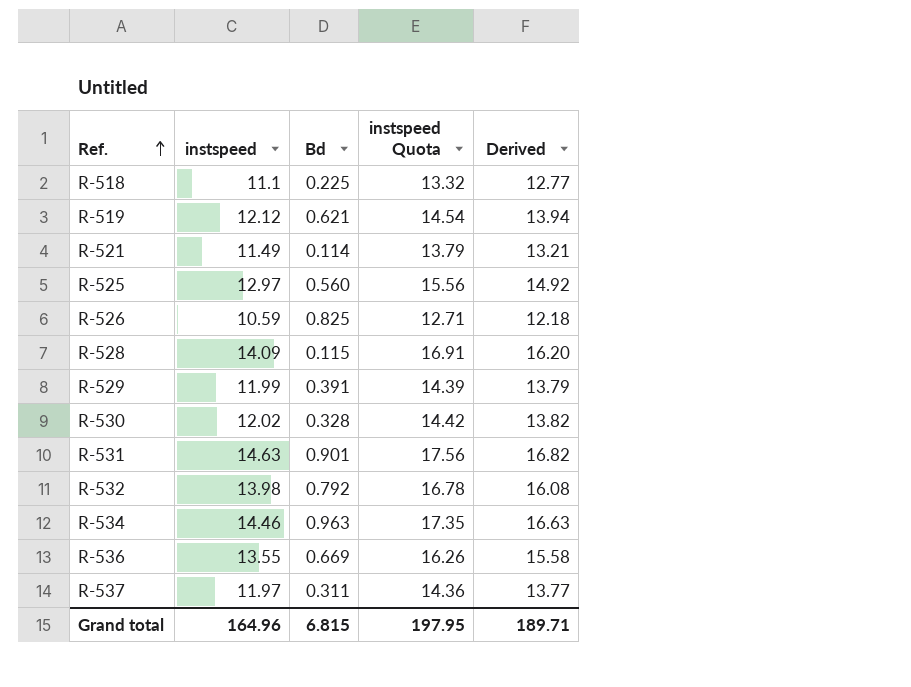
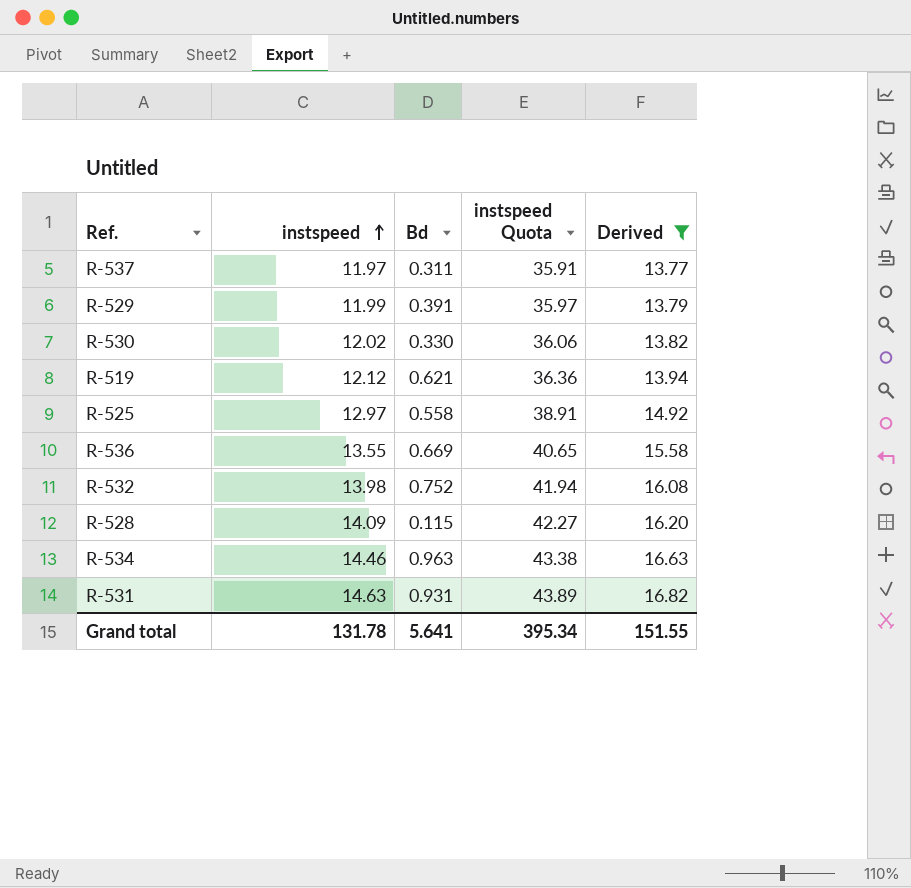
filter: none -> Derived >= 13.77
row order: Ref. ascending -> instspeed ascending
column instspeed Quota | formula: [instspeed] * 1.2 -> [instspeed] * 3
R-530 | Bd: 0.328 -> 0.330
R-525 | Bd: 0.560 -> 0.558
R-532 | Bd: 0.792 -> 0.752
R-531 | Bd: 0.901 -> 0.931
Grand total | instspeed: 164.96 -> 131.78
Grand total | Bd: 6.815 -> 5.641
Grand total | instspeed Quota: 197.95 -> 395.34
Grand total | Derived: 189.71 -> 151.55

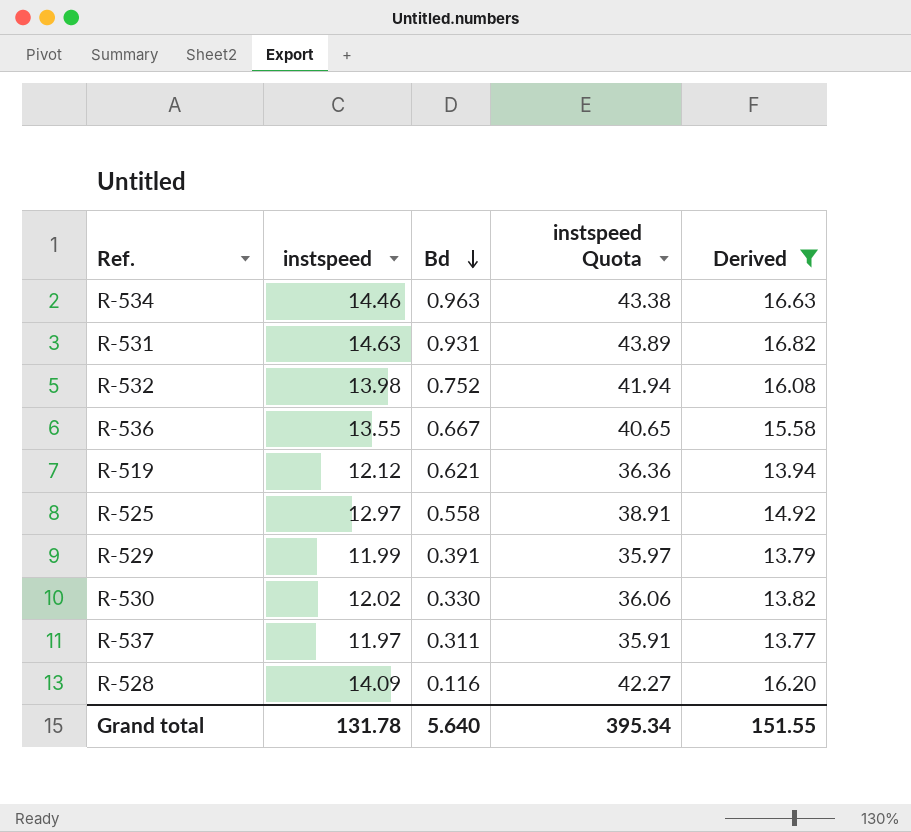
row order: instspeed ascending -> Bd descending
R-536 | Bd: 0.669 -> 0.667
R-528 | Bd: 0.115 -> 0.116
Grand total | Bd: 5.641 -> 5.640

